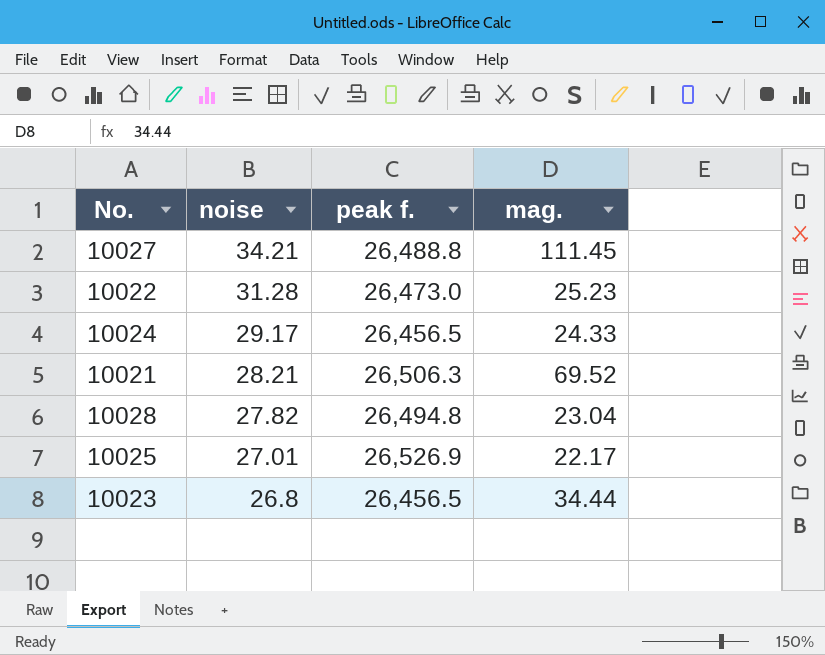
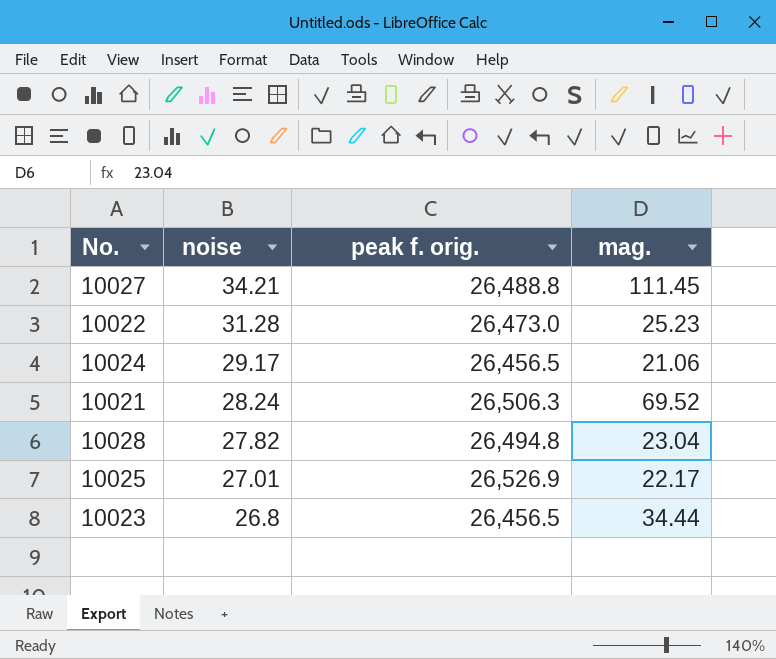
column name: peak f. -> peak f. orig.
10024 | mag.: 24.33 -> 21.06
10021 | noise: 28.21 -> 28.24

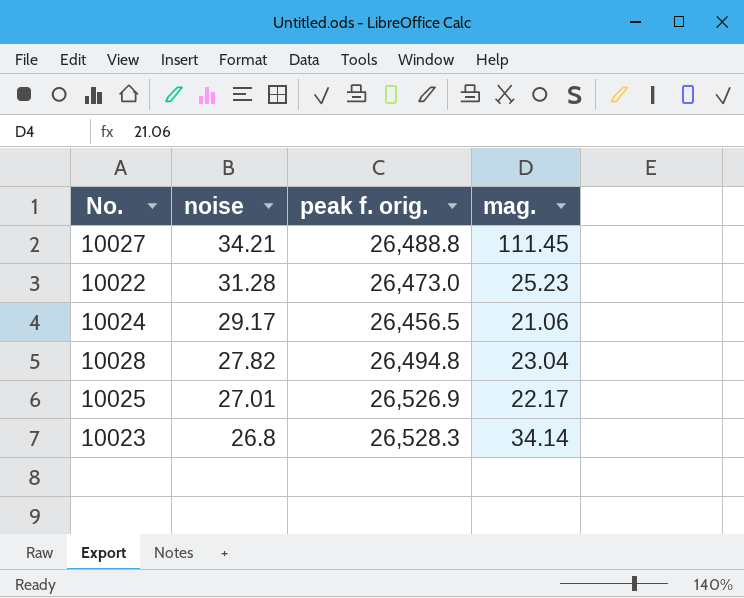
row 10021: 28.24 | 26,506.3 | 69.52 -> none
10023 | peak f. orig.: 26,456.5 -> 26,528.3
10023 | mag.: 34.44 -> 34.14

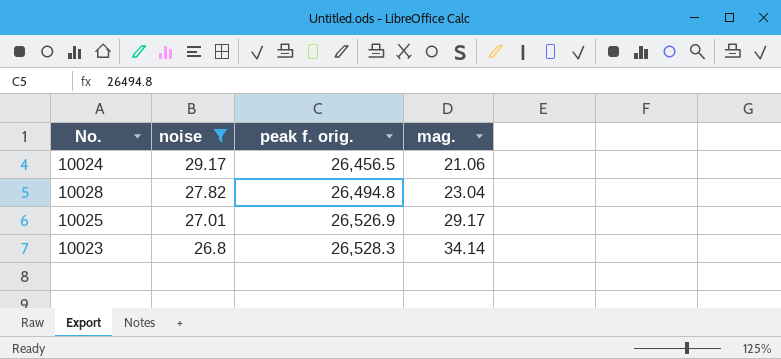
filter: none -> noise <= 29.17
10025 | mag.: 22.17 -> 29.17

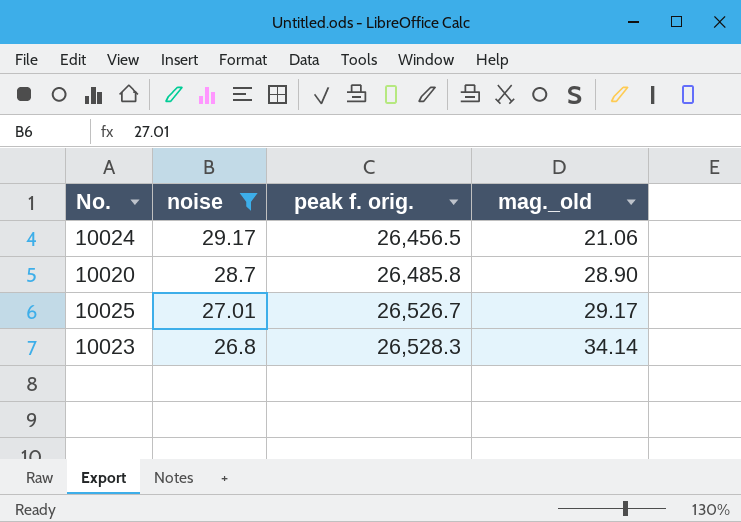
column name: mag. -> mag._old
row 10028: 27.82 | 26,494.8 | 23.04 -> none
row 10020: none -> 28.7 | 26,485.8 | 28.90
10025 | peak f. orig.: 26,526.9 -> 26,526.7

